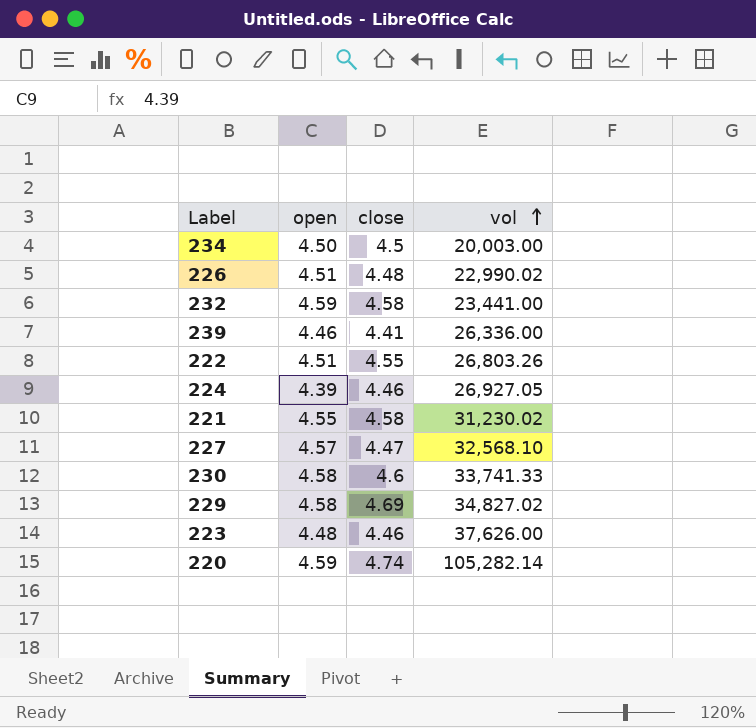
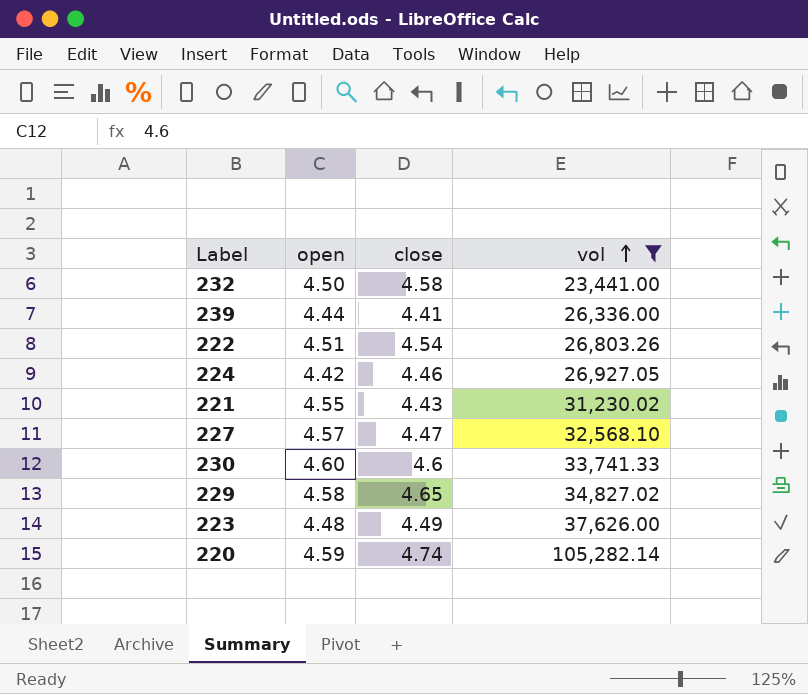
filter: none -> vol >= 23,441.00
232 | open: 4.59 -> 4.50
239 | open: 4.46 -> 4.44
222 | close: 4.55 -> 4.54
224 | open: 4.39 -> 4.42
221 | close: 4.58 -> 4.43
230 | open: 4.58 -> 4.60
229 | close: 4.69 -> 4.65
223 | close: 4.46 -> 4.49

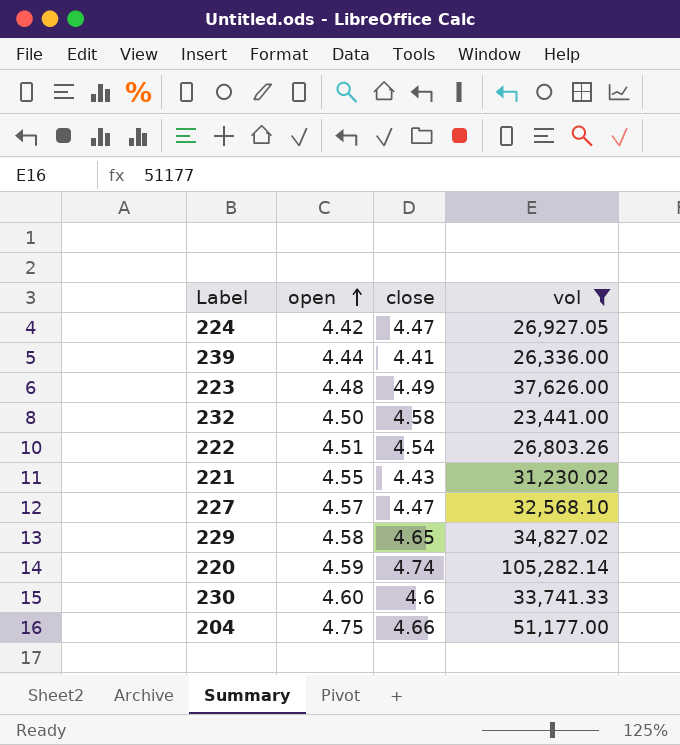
row order: vol ascending -> open ascending
224 | close: 4.46 -> 4.47
row 204: none -> 4.75 | 4.66 | 51,177.00

